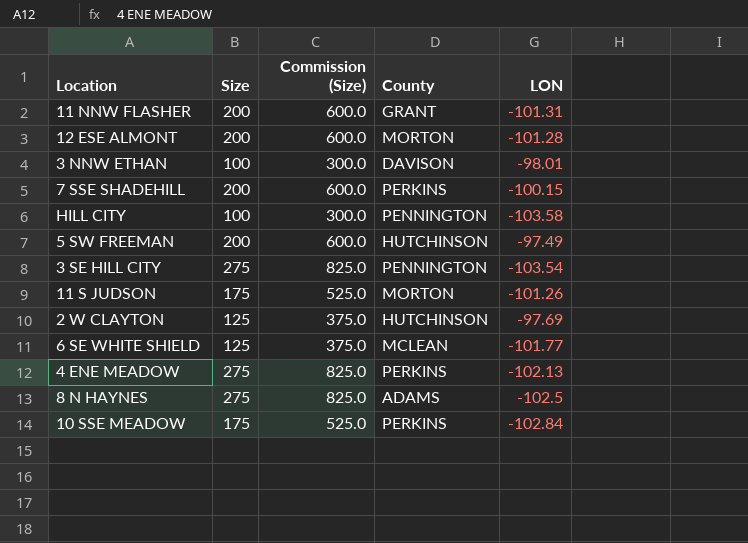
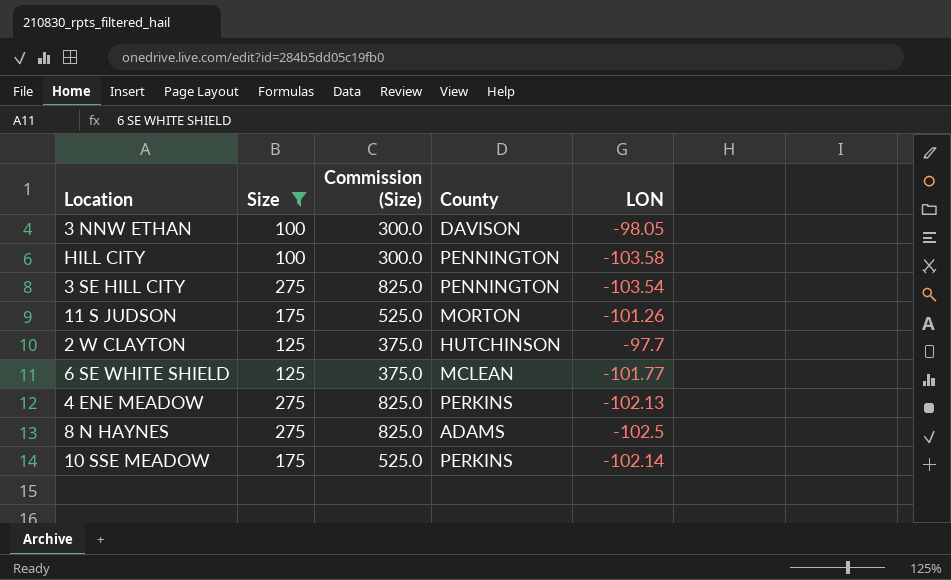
filter: none -> Size != 200
3 NNW ETHAN | LON: -98.01 -> -98.05
2 W CLAYTON | LON: -97.69 -> -97.7
10 SSE MEADOW | LON: -102.84 -> -102.14

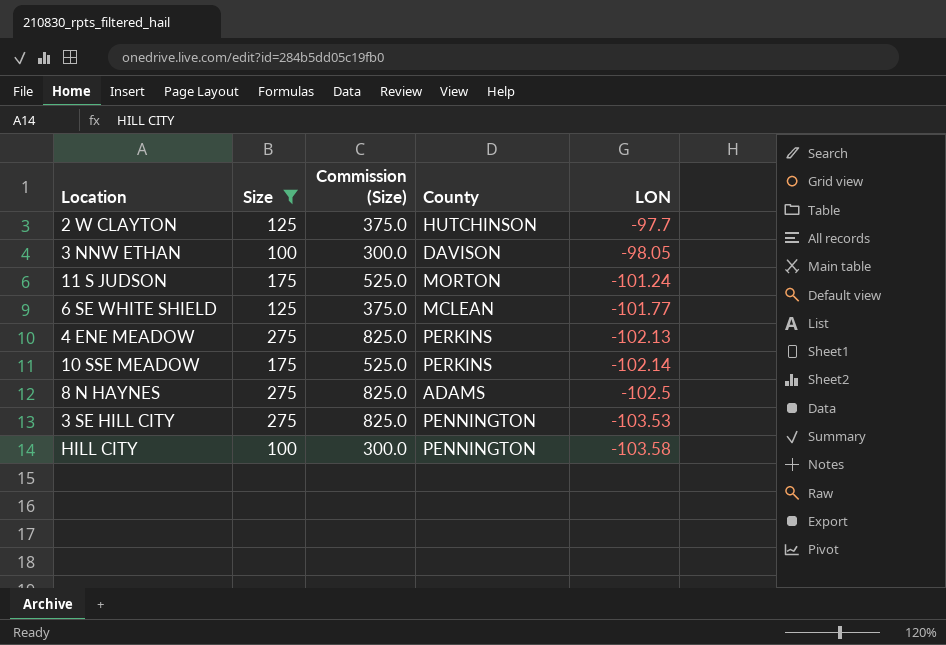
row order: none -> LON descending
11 S JUDSON | LON: -101.26 -> -101.24
3 SE HILL CITY | LON: -103.54 -> -103.53

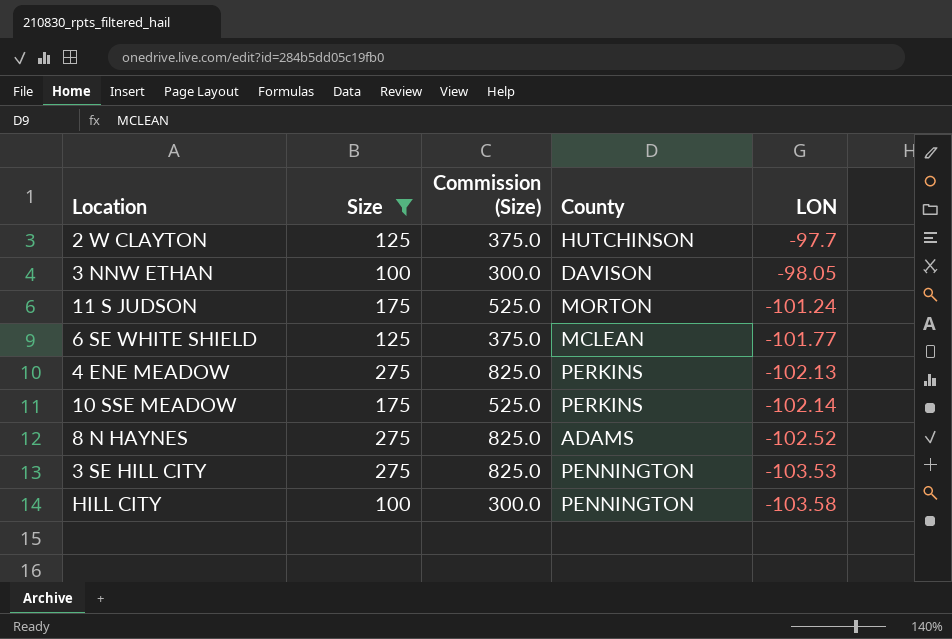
8 N HAYNES | LON: -102.5 -> -102.52

